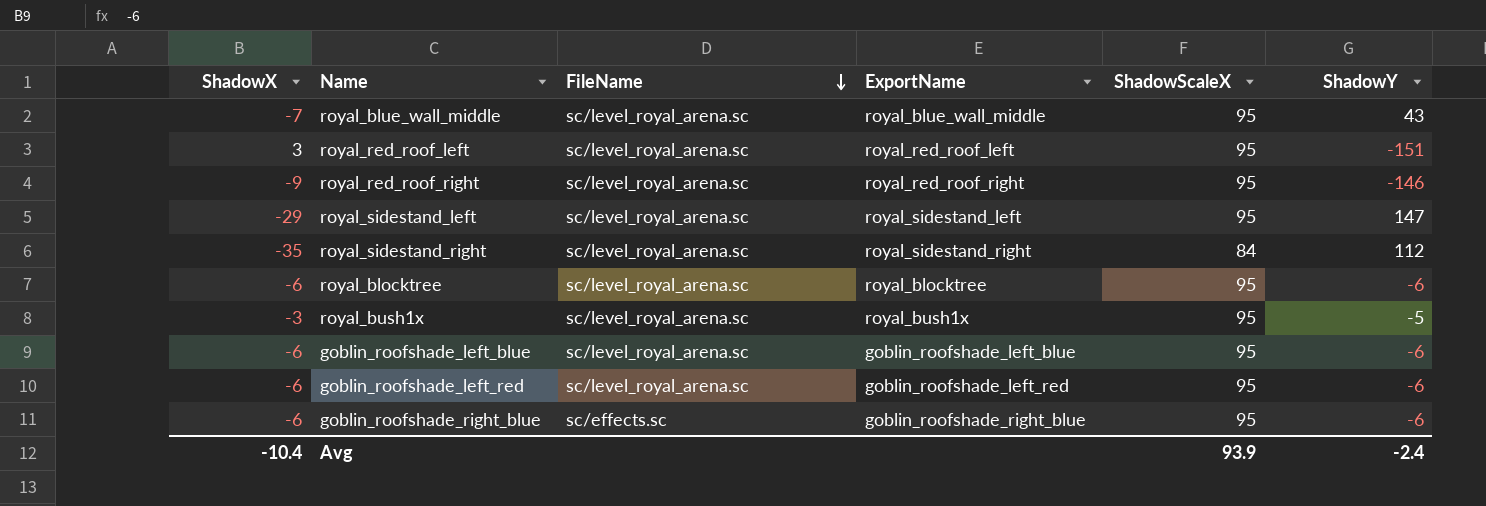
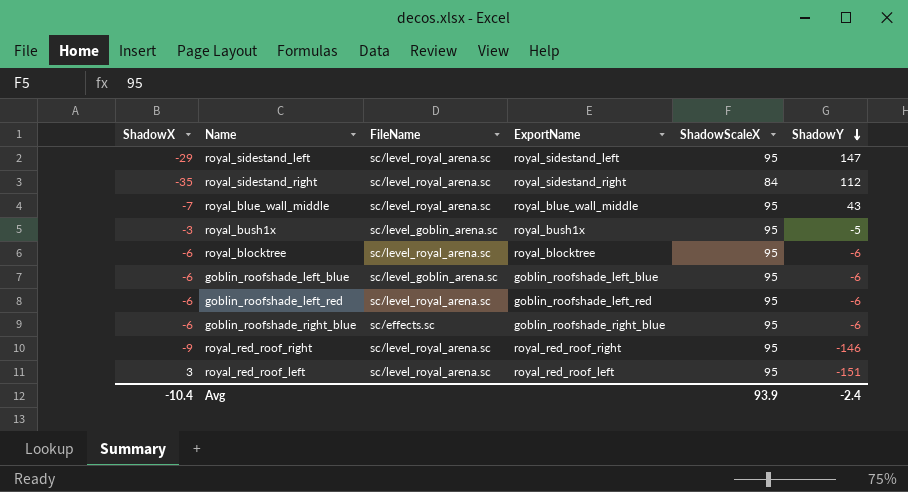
row order: FileName descending -> ShadowY descending
royal_bush1x | FileName: sc/level_royal_arena.sc -> sc/level_goblin_arena.sc
goblin_roofshade_left_blue | FileName: sc/level_royal_arena.sc -> sc/level_goblin_arena.sc

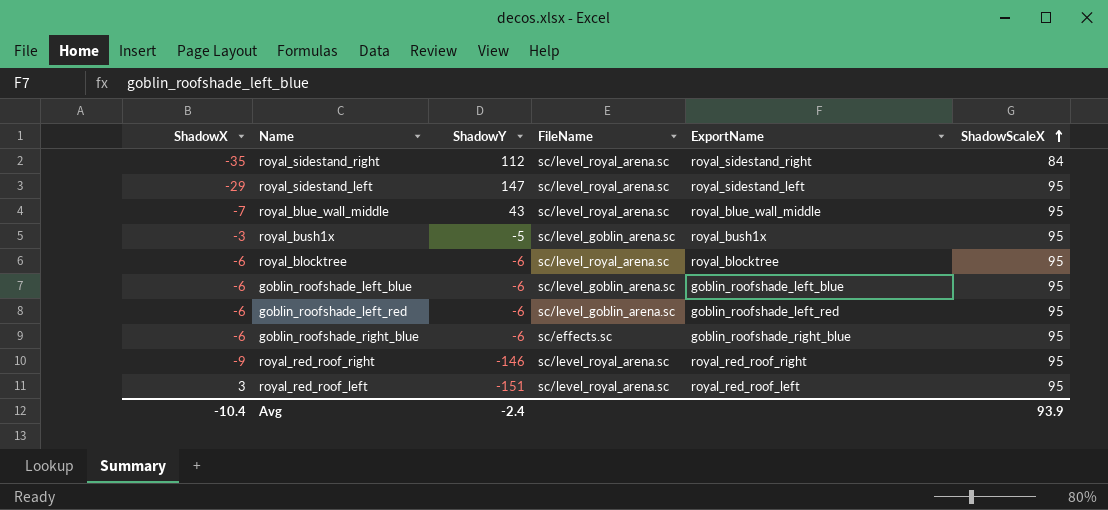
row order: ShadowY descending -> ShadowScaleX ascending
column ShadowY | position: 6 -> 3
goblin_roofshade_left_red | FileName: sc/level_royal_arena.sc -> sc/level_goblin_arena.sc

